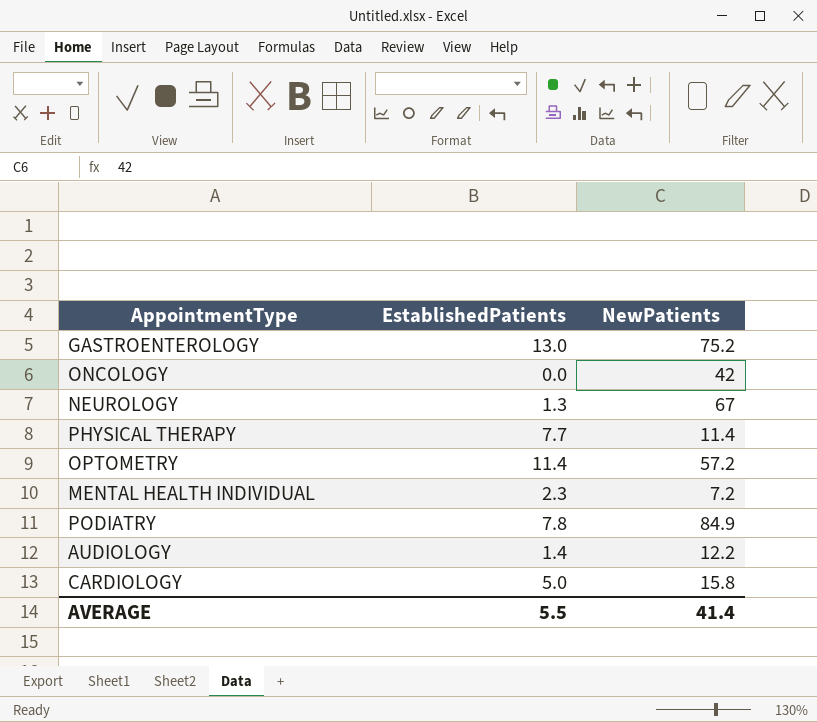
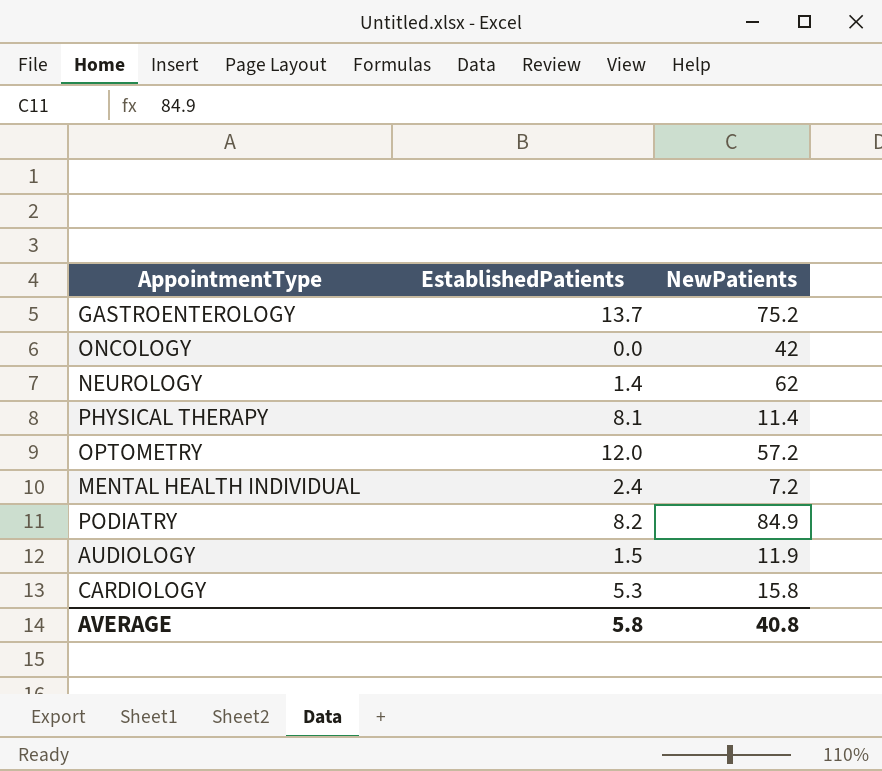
GASTROENTEROLOGY | EstablishedPatients: 13.0 -> 13.7
NEUROLOGY | EstablishedPatients: 1.3 -> 1.4
NEUROLOGY | NewPatients: 67 -> 62
PHYSICAL THERAPY | EstablishedPatients: 7.7 -> 8.1
OPTOMETRY | EstablishedPatients: 11.4 -> 12.0
MENTAL HEALTH INDIVIDUAL | EstablishedPatients: 2.3 -> 2.4
PODIATRY | EstablishedPatients: 7.8 -> 8.2
AUDIOLOGY | EstablishedPatients: 1.4 -> 1.5
AUDIOLOGY | NewPatients: 12.2 -> 11.9
CARDIOLOGY | EstablishedPatients: 5.0 -> 5.3
AVERAGE | EstablishedPatients: 5.5 -> 5.8
AVERAGE | NewPatients: 41.4 -> 40.8

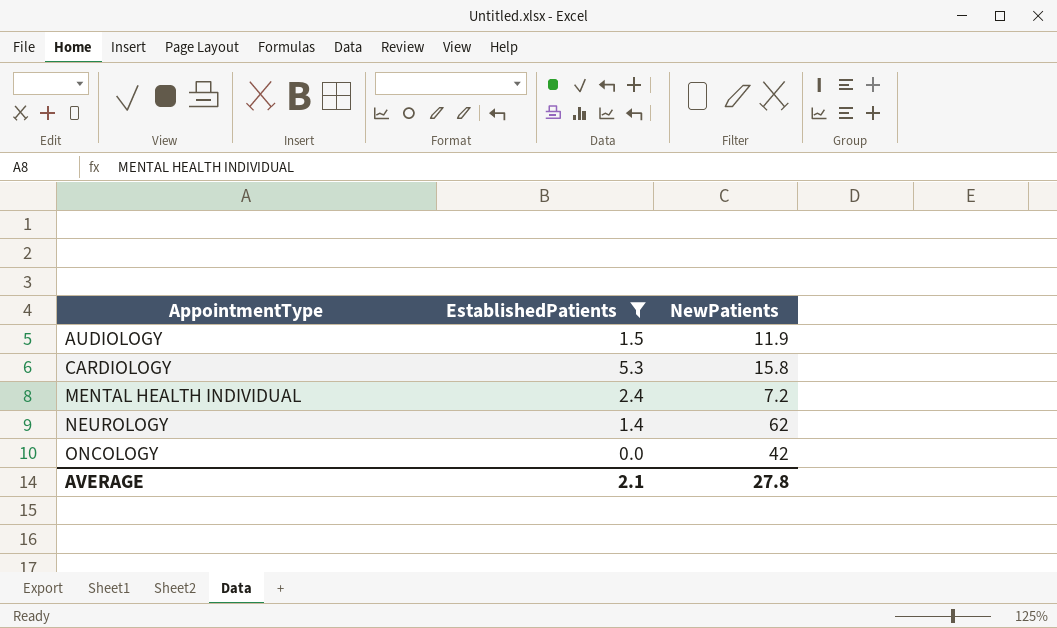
filter: none -> EstablishedPatients <= 5.3
row order: none -> AppointmentType ascending
AVERAGE | EstablishedPatients: 5.8 -> 2.1
AVERAGE | NewPatients: 40.8 -> 27.8

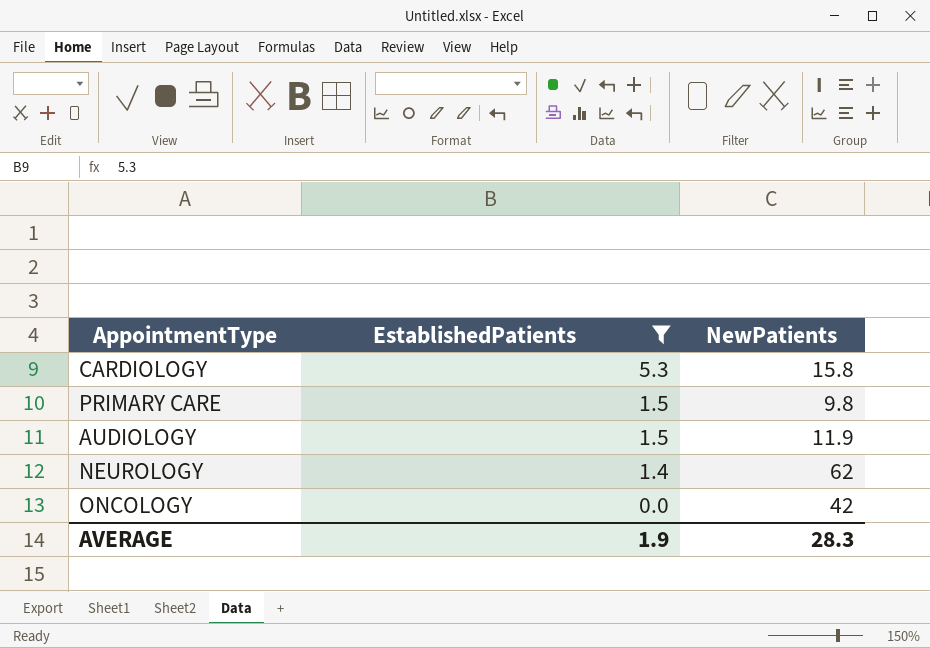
row order: AppointmentType ascending -> EstablishedPatients descending
row MENTAL HEALTH INDIVIDUAL: 2.4 | 7.2 -> none
row PRIMARY CARE: none -> 1.5 | 9.8
AVERAGE | EstablishedPatients: 2.1 -> 1.9
AVERAGE | NewPatients: 27.8 -> 28.3

